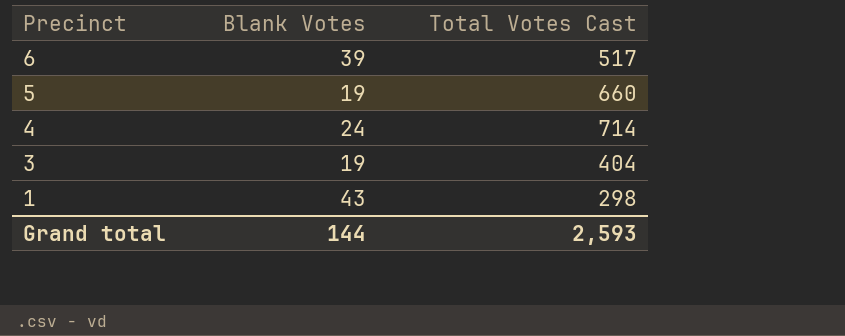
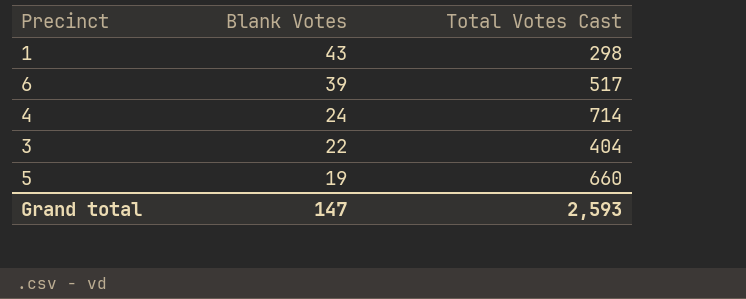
row order: Precinct descending -> Blank Votes descending
3 | Blank Votes: 19 -> 22
Grand total | Blank Votes: 144 -> 147

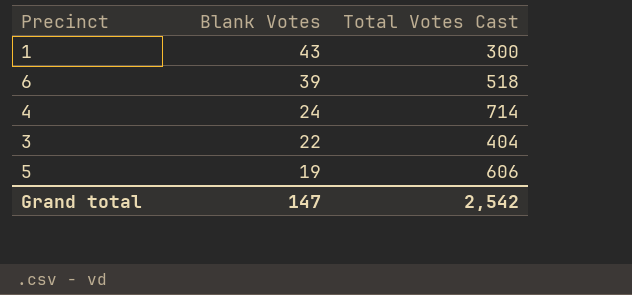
1 | Total Votes Cast: 298 -> 300
6 | Total Votes Cast: 517 -> 518
5 | Total Votes Cast: 660 -> 606
Grand total | Total Votes Cast: 2,593 -> 2,542

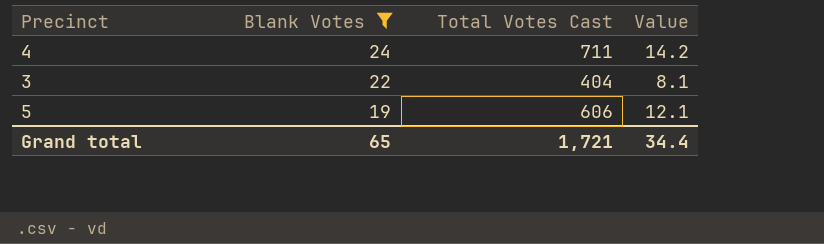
filter: none -> Blank Votes <= 24
column Value | formula: none -> [Total Votes Cast] * 0.02
4 | Total Votes Cast: 714 -> 711
Grand total | Blank Votes: 147 -> 65
Grand total | Total Votes Cast: 2,542 -> 1,721

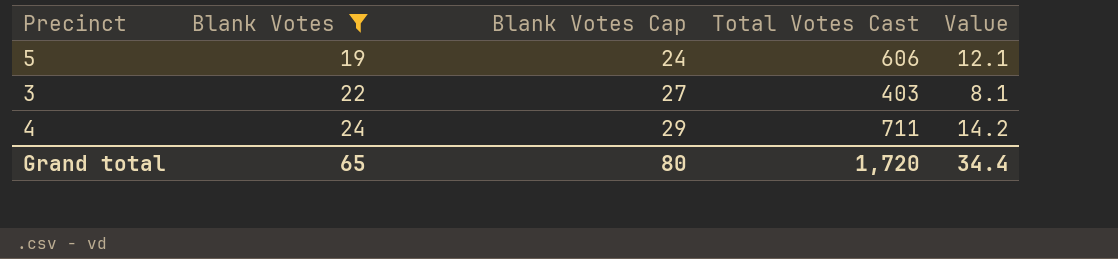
row order: Blank Votes descending -> Blank Votes ascending
column Blank Votes Cap | formula: none -> [Blank Votes] + 5
3 | Total Votes Cast: 404 -> 403
Grand total | Total Votes Cast: 1,721 -> 1,720

